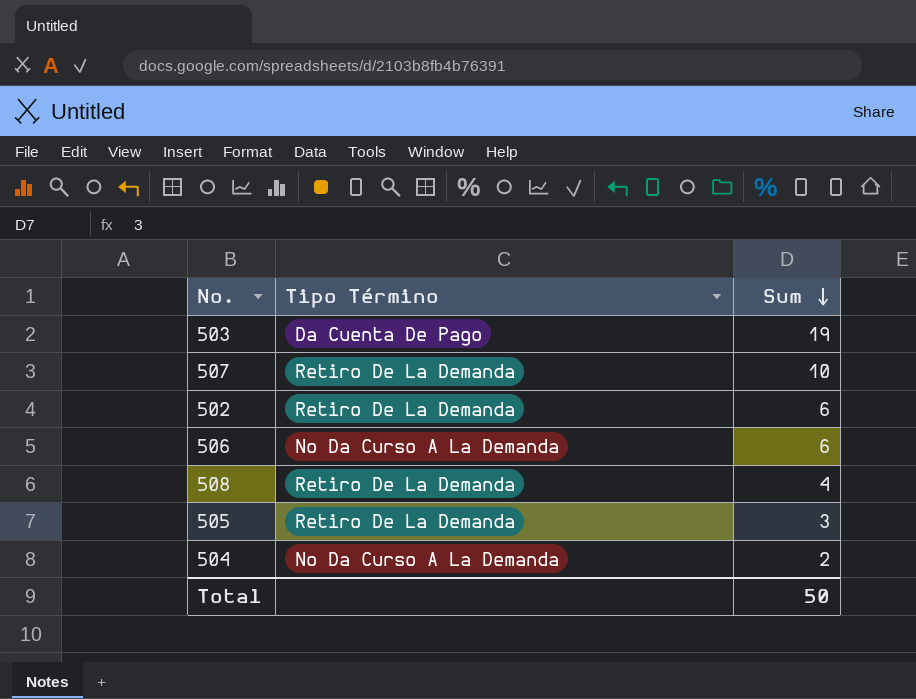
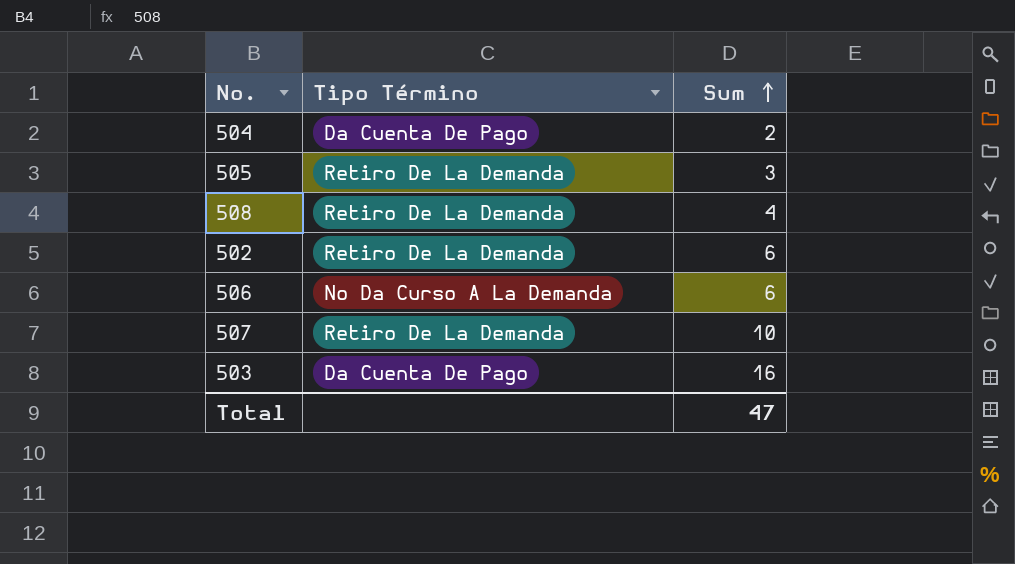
row order: Sum descending -> Sum ascending
504 | Tipo Término: No Da Curso A La Demanda -> Da Cuenta De Pago
503 | Sum: 19 -> 16
Total | Sum: 50 -> 47

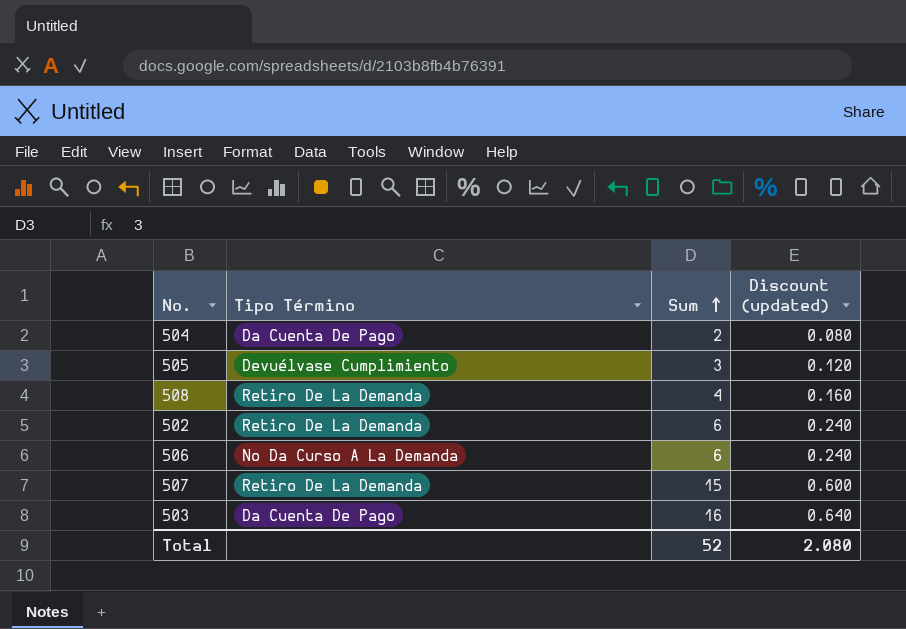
column Discount (updated) | formula: none -> [Sum] * 0.04
505 | Tipo Término: Retiro De La Demanda -> Devuélvase Cumplimiento
507 | Sum: 10 -> 15
Total | Sum: 47 -> 52

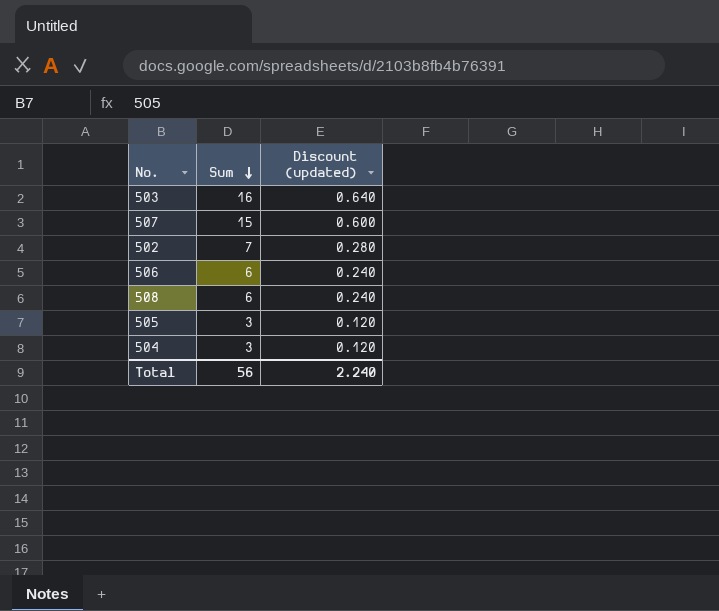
row order: Sum ascending -> Sum descending
column Tipo Término | position: 2 -> none
502 | Sum: 6 -> 7
502 | Discount (updated): 0.240 -> 0.280
508 | Sum: 4 -> 6
508 | Discount (updated): 0.160 -> 0.240
504 | Sum: 2 -> 3
504 | Discount (updated): 0.080 -> 0.120
Total | Sum: 52 -> 56
Total | Discount (updated): 2.080 -> 2.240

